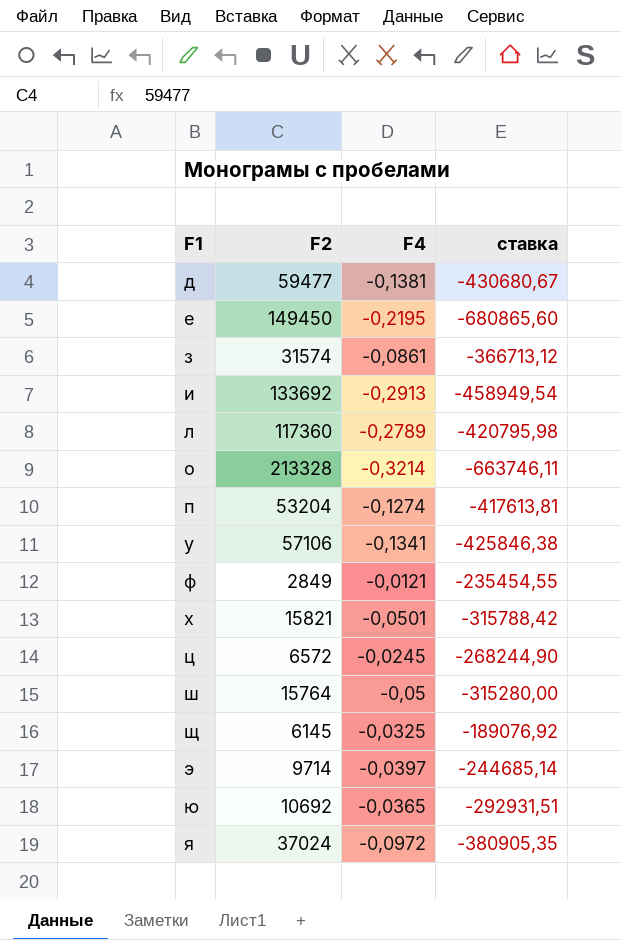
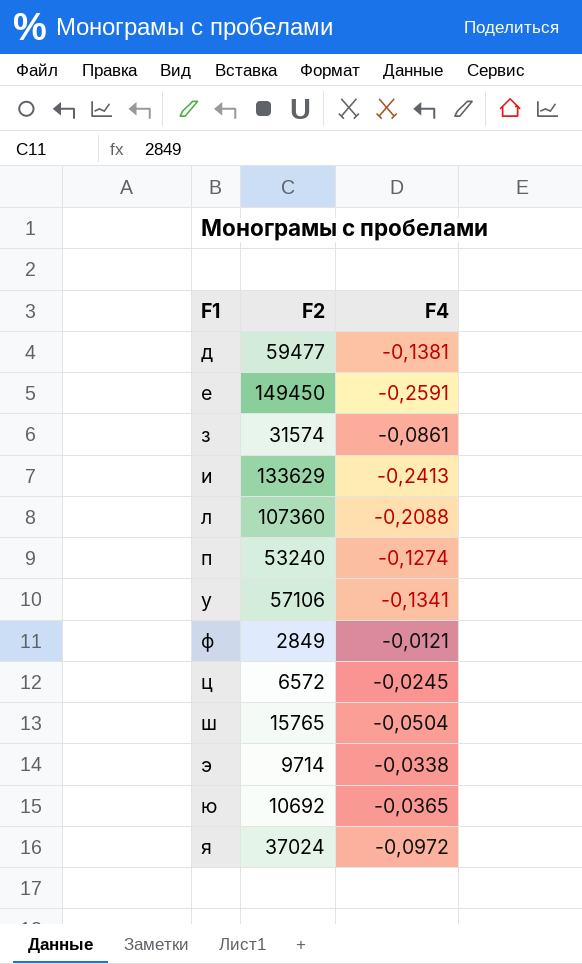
column ставка | formula: [F2] / [F4] -> none
row о: 213328 | -0,3214 | -663746,11 -> none
row х: 15821 | -0,0501 | -315788,42 -> none
row щ: 6145 | -0,0325 | -189076,92 -> none
е | F4: -0,2195 -> -0,2591
и | F2: 133692 -> 133629
и | F4: -0,2913 -> -0,2413
л | F2: 117360 -> 107360
л | F4: -0,2789 -> -0,2088
п | F2: 53204 -> 53240
ш | F2: 15764 -> 15765
ш | F4: -0,05 -> -0,0504
э | F4: -0,0397 -> -0,0338

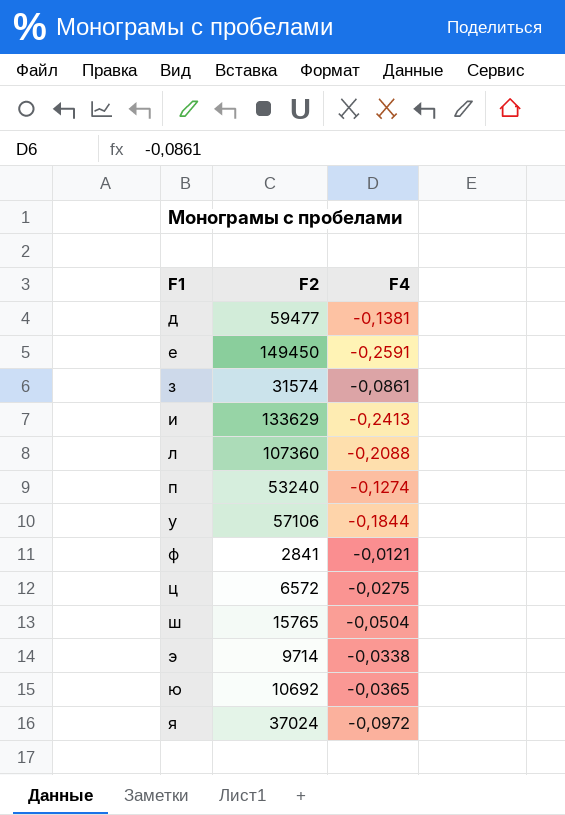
у | F4: -0,1341 -> -0,1844
ф | F2: 2849 -> 2841
ц | F4: -0,0245 -> -0,0275

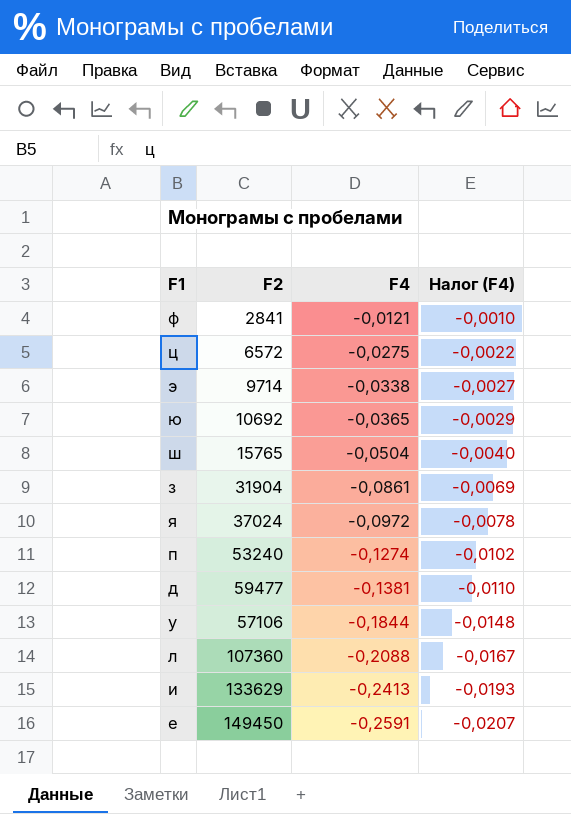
row order: F1 ascending -> F4 descending
column Налог (F4) | formula: none -> [F4] * 0,08
з | F2: 31574 -> 31904

